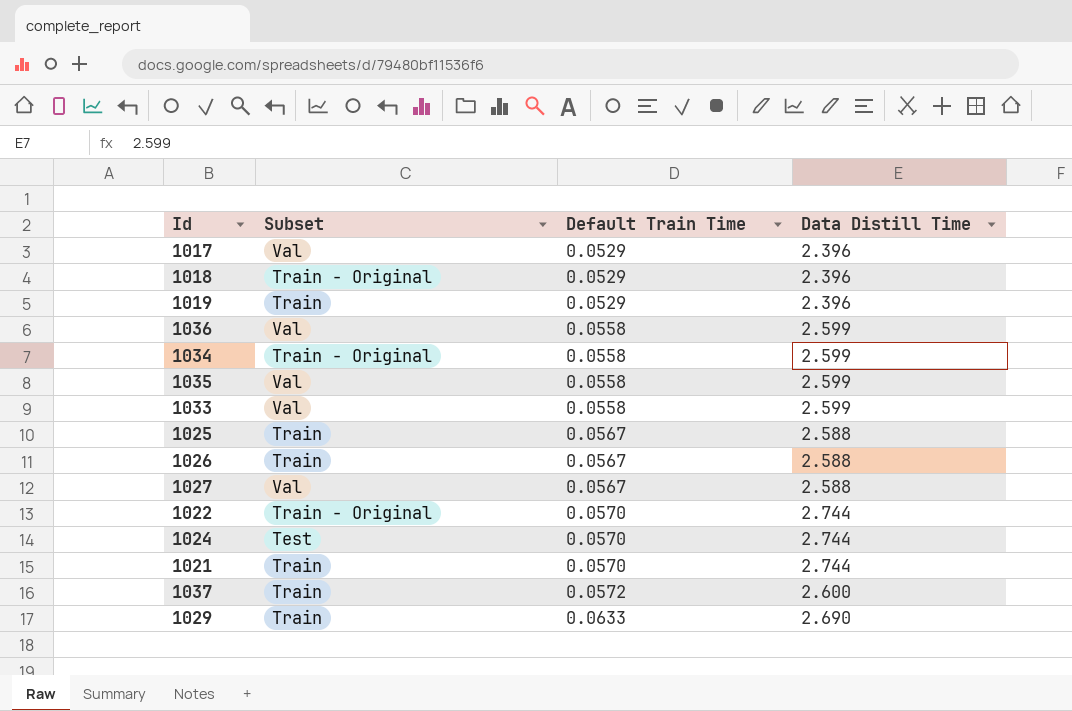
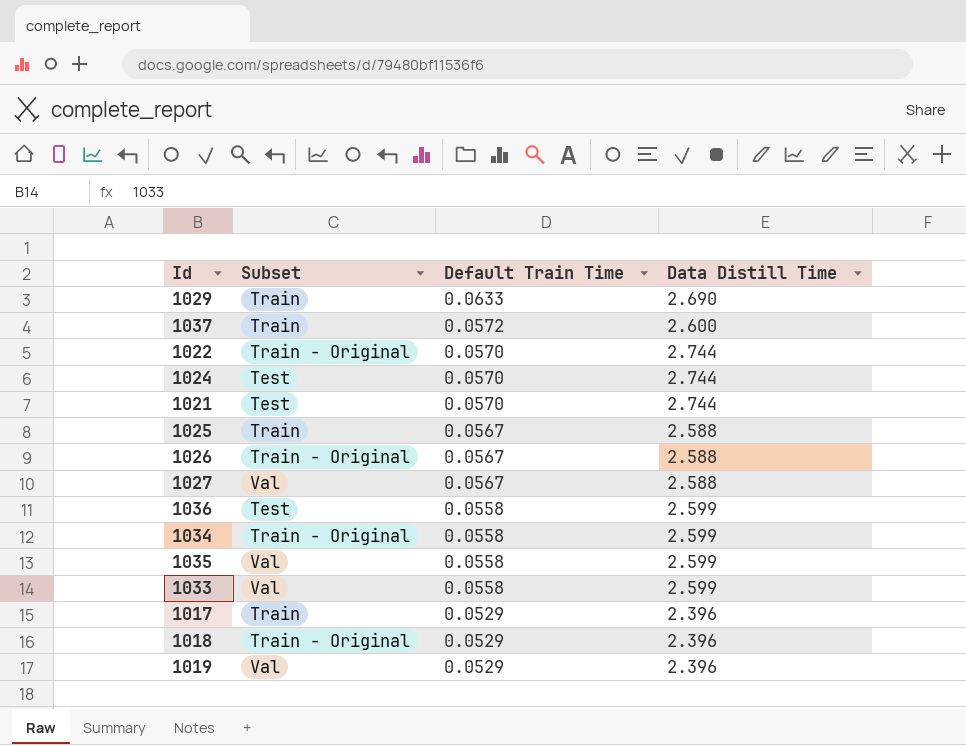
row order: Default Train Time ascending -> Default Train Time descending
1021 | Subset: Train -> Test
1026 | Subset: Train -> Train - Original
1036 | Subset: Val -> Test
1017 | Subset: Val -> Train
1019 | Subset: Train -> Val

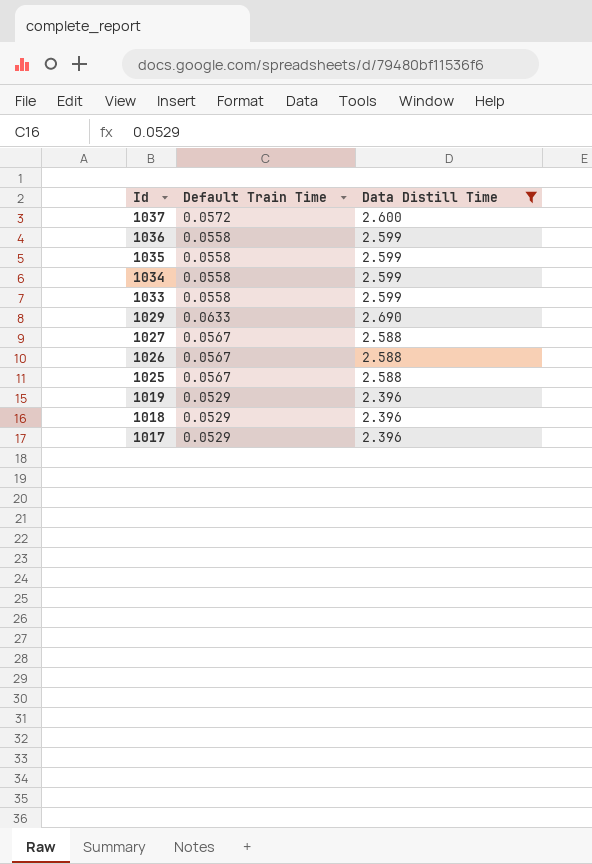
filter: none -> Data Distill Time != 2.744
row order: Default Train Time descending -> Id descending
column Subset | position: 2 -> none

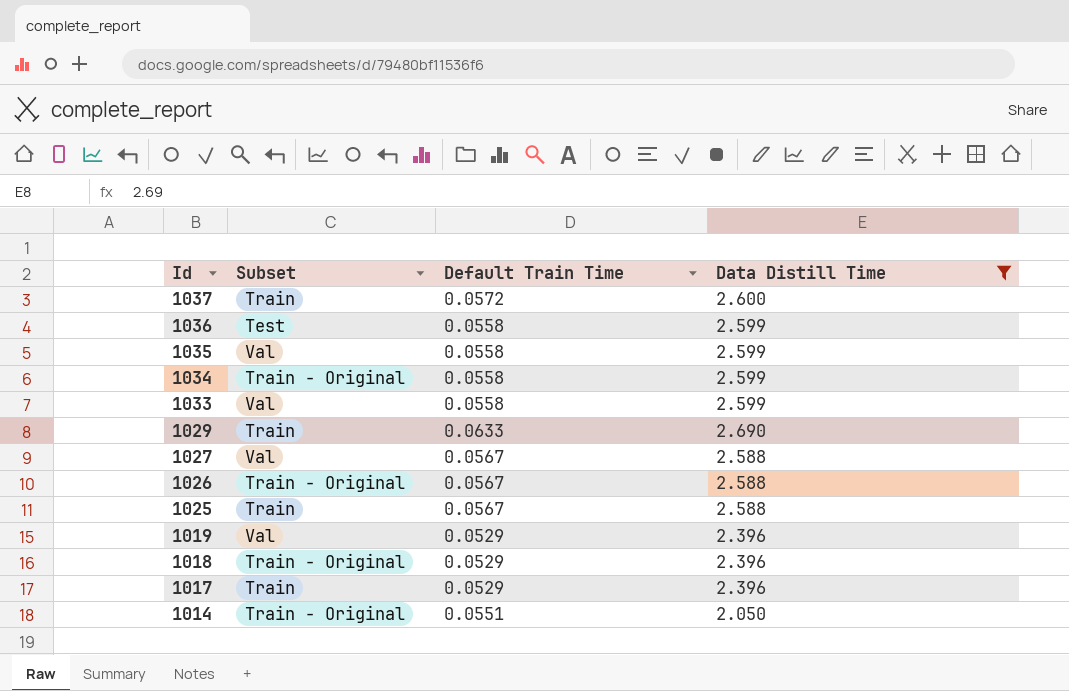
column Subset | position: none -> 2
row 1014: none -> Train - Original | 0.0551 | 2.050

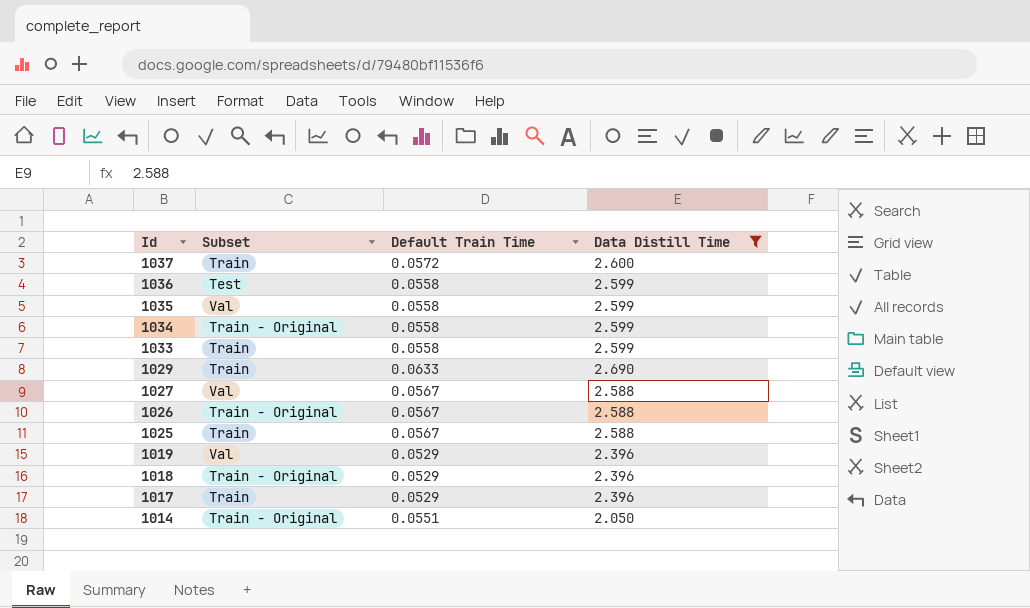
1033 | Subset: Val -> Train

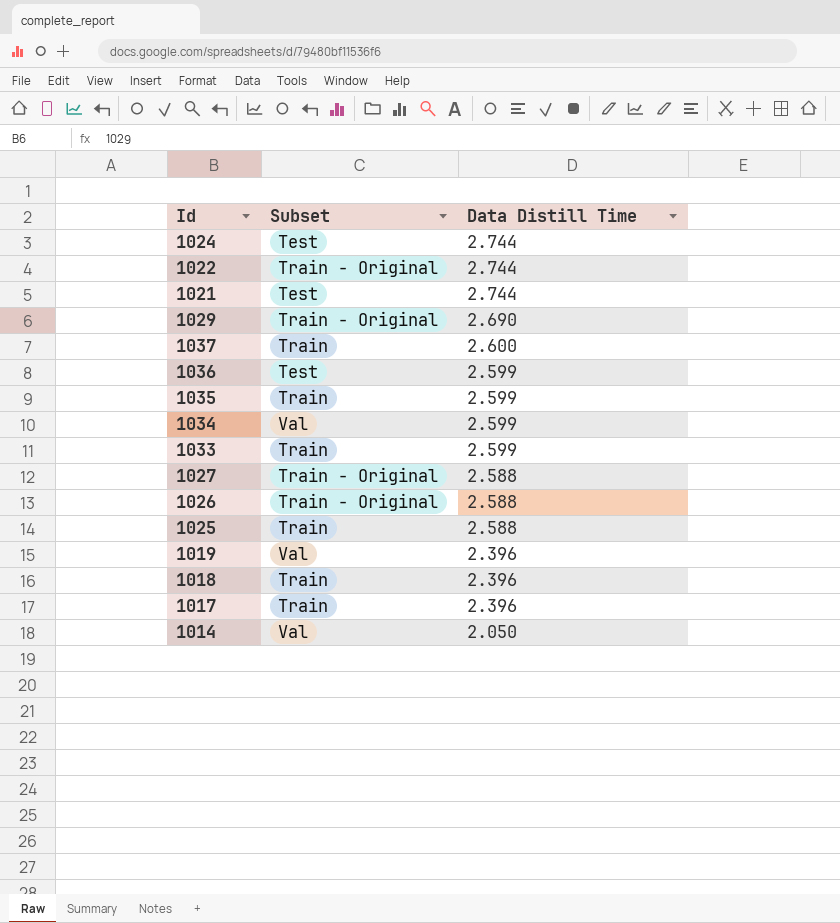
filter: Data Distill Time != 2.744 -> none
row order: Id descending -> Data Distill Time descending
column Default Train Time | position: 3 -> none
1029 | Subset: Train -> Train - Original
1035 | Subset: Val -> Train
1034 | Subset: Train - Original -> Val
1027 | Subset: Val -> Train - Original
1018 | Subset: Train - Original -> Train
1014 | Subset: Train - Original -> Val

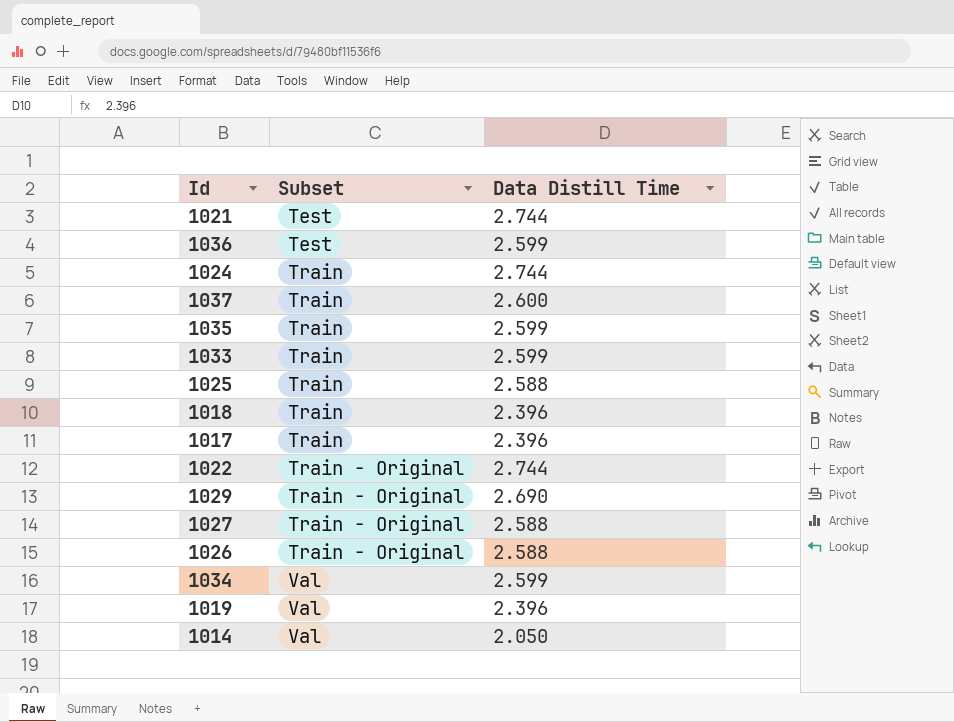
row order: Data Distill Time descending -> Subset ascending
1024 | Subset: Test -> Train

